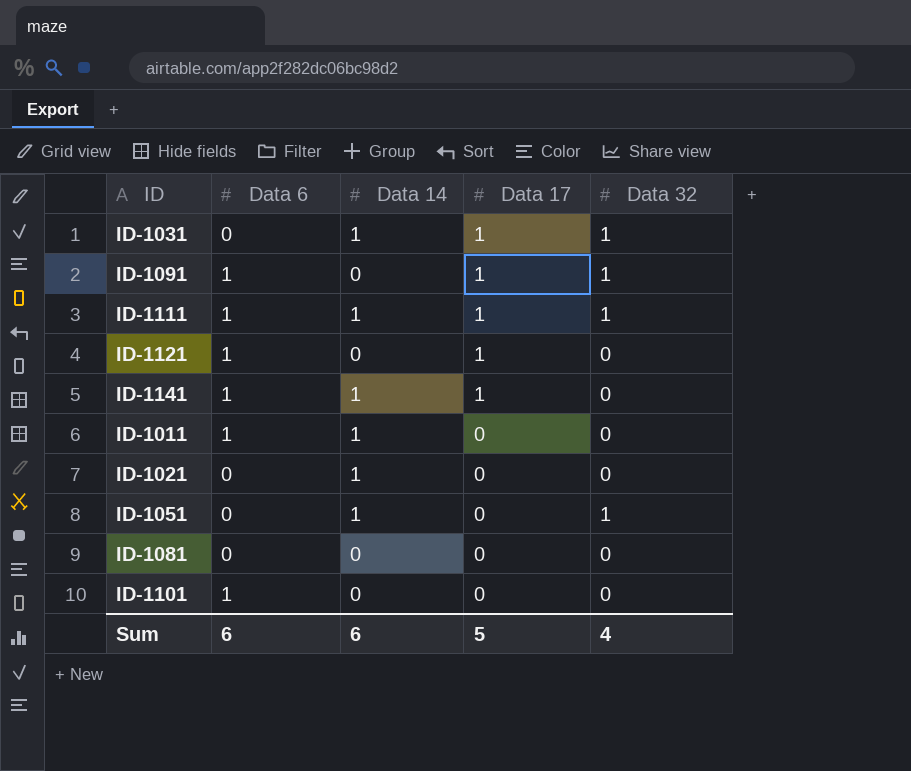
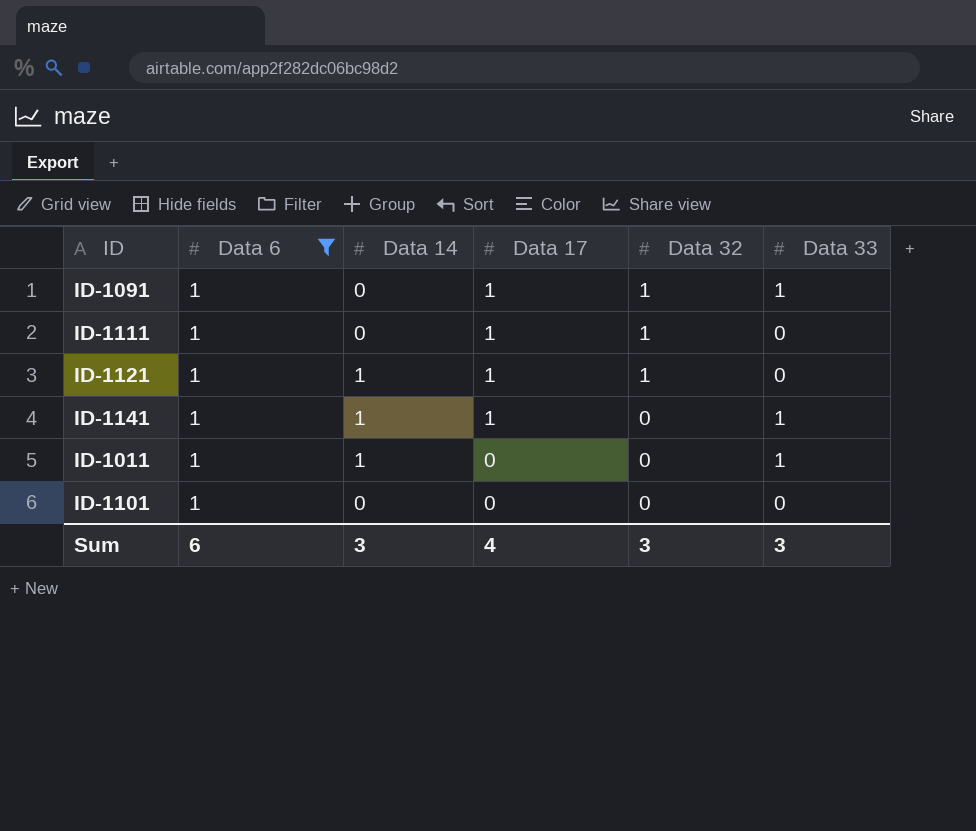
filter: none -> Data 6 = 1
column Data 33 | position: none -> 6
ID-1111 | Data 14: 1 -> 0
ID-1121 | Data 14: 0 -> 1
ID-1121 | Data 32: 0 -> 1
Sum | Data 14: 6 -> 3
Sum | Data 17: 5 -> 4
Sum | Data 32: 4 -> 3

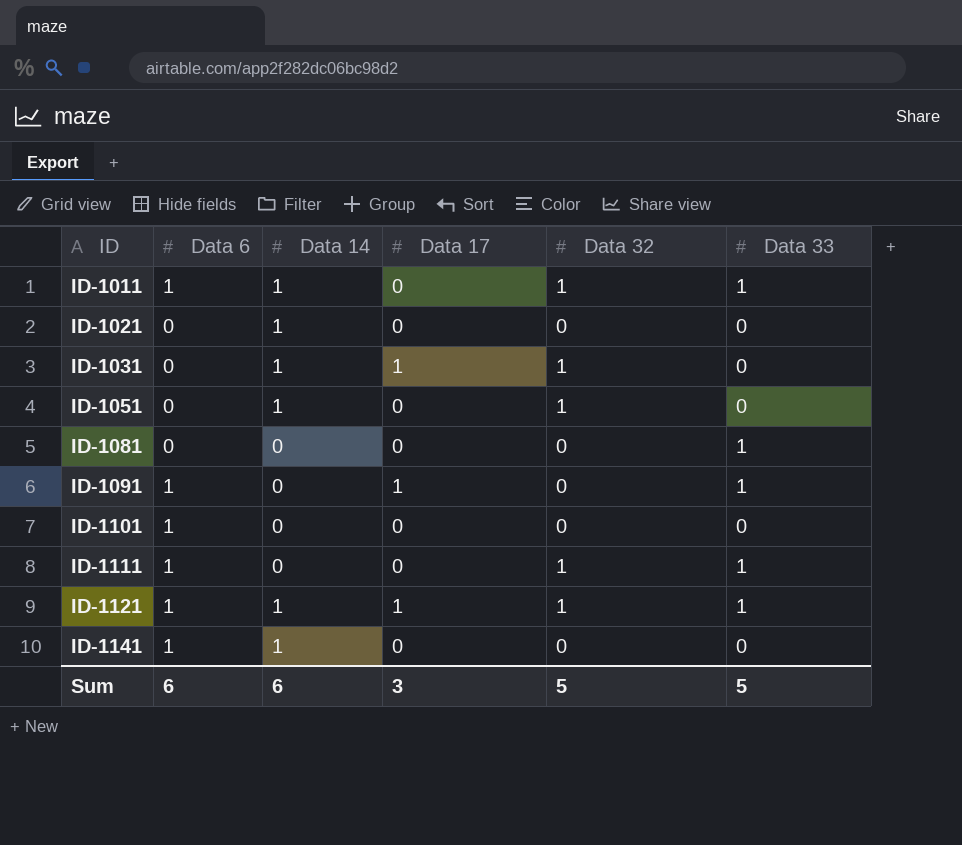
filter: Data 6 = 1 -> none
row order: Data 17 descending -> ID ascending
ID-1011 | Data 32: 0 -> 1
ID-1091 | Data 32: 1 -> 0
ID-1111 | Data 17: 1 -> 0
ID-1111 | Data 33: 0 -> 1
ID-1121 | Data 33: 0 -> 1
ID-1141 | Data 17: 1 -> 0
ID-1141 | Data 33: 1 -> 0
Sum | Data 14: 3 -> 6
Sum | Data 17: 4 -> 3
Sum | Data 32: 3 -> 5
Sum | Data 33: 3 -> 5

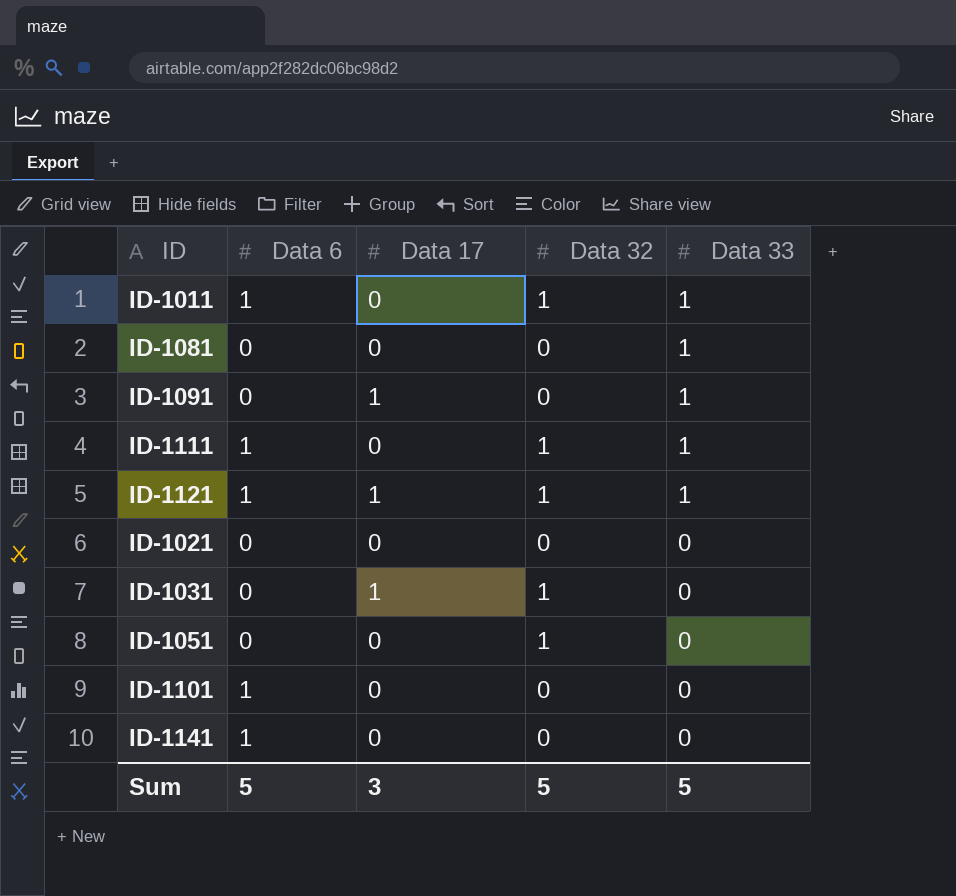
row order: ID ascending -> Data 33 descending
column Data 14 | position: 3 -> none
ID-1091 | Data 6: 1 -> 0
Sum | Data 6: 6 -> 5

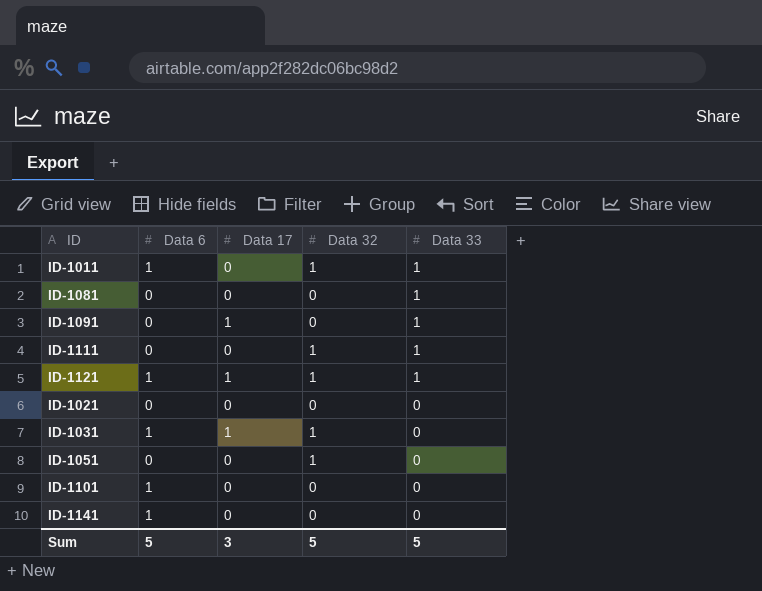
ID-1111 | Data 6: 1 -> 0
ID-1031 | Data 6: 0 -> 1

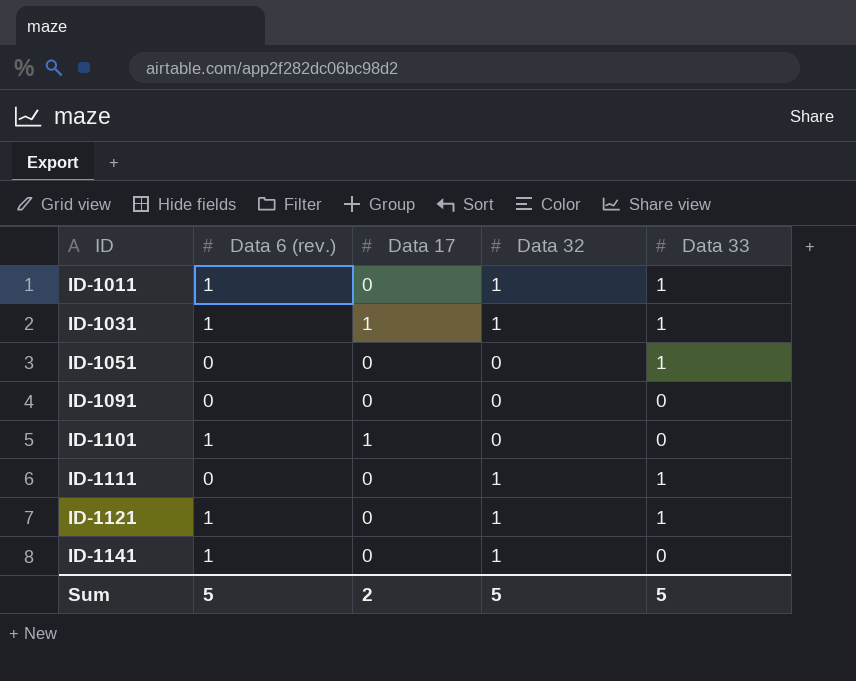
row order: Data 33 descending -> ID ascending
column name: Data 6 -> Data 6 (rev.)
row ID-1081: 0 | 0 | 0 | 1 -> none
row ID-1021: 0 | 0 | 0 | 0 -> none
ID-1031 | Data 33: 0 -> 1
ID-1051 | Data 32: 1 -> 0
ID-1051 | Data 33: 0 -> 1
ID-1091 | Data 17: 1 -> 0
ID-1091 | Data 33: 1 -> 0
ID-1101 | Data 17: 0 -> 1
ID-1121 | Data 17: 1 -> 0
ID-1141 | Data 32: 0 -> 1
Sum | Data 17: 3 -> 2

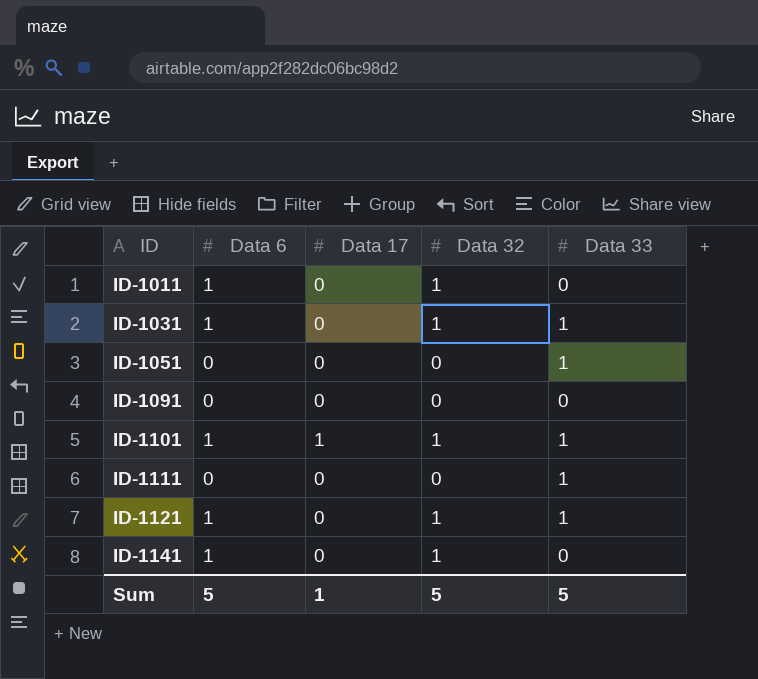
column name: Data 6 (rev.) -> Data 6
ID-1011 | Data 33: 1 -> 0
ID-1031 | Data 17: 1 -> 0
ID-1101 | Data 32: 0 -> 1
ID-1101 | Data 33: 0 -> 1
ID-1111 | Data 32: 1 -> 0
Sum | Data 17: 2 -> 1

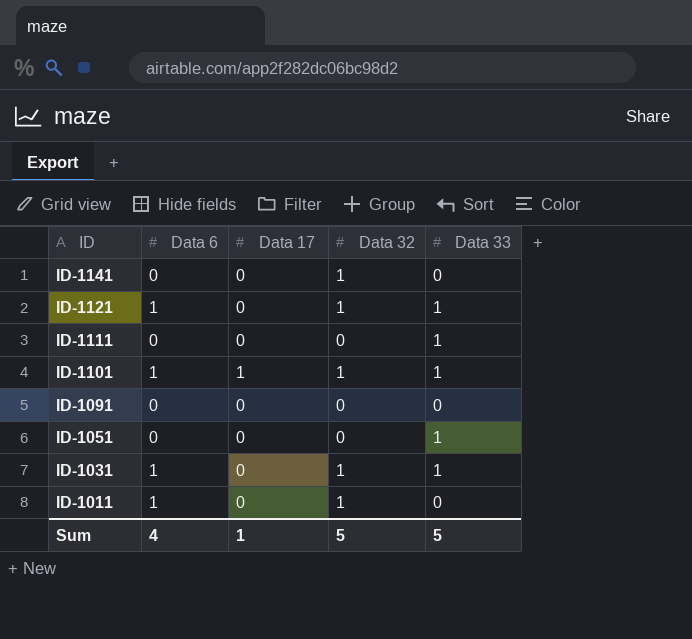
row order: ID ascending -> ID descending
ID-1141 | Data 6: 1 -> 0
Sum | Data 6: 5 -> 4

